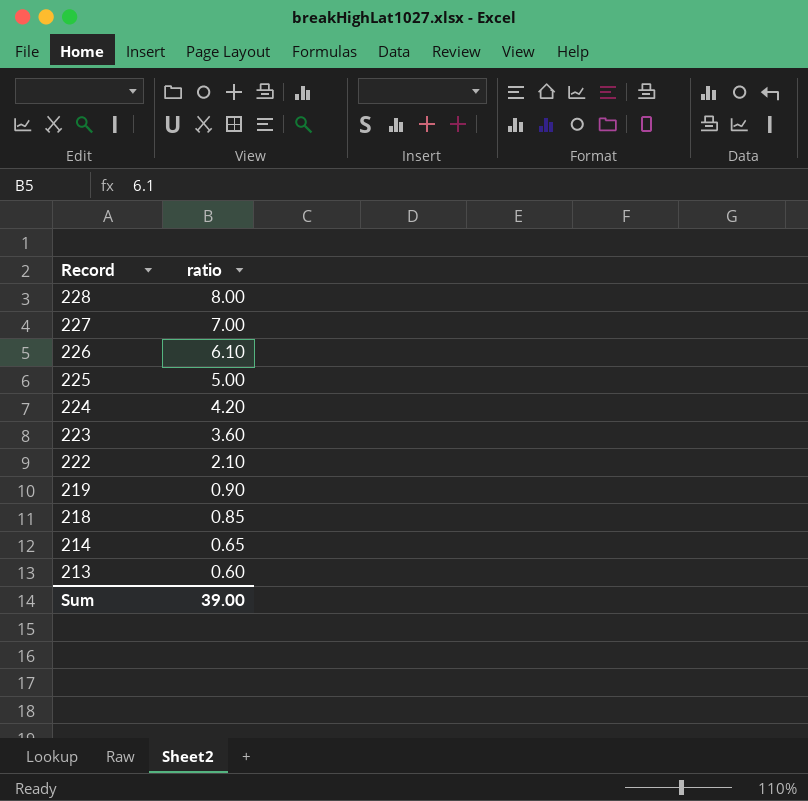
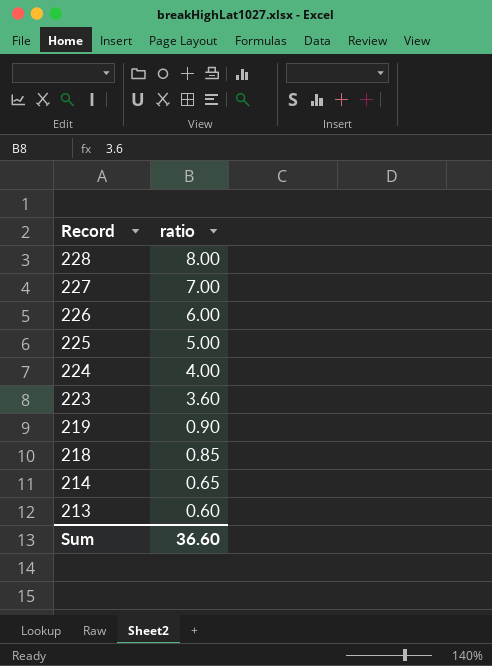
row 222: 2.10 -> none
226 | ratio: 6.10 -> 6.00
224 | ratio: 4.20 -> 4.00
Sum | ratio: 39.00 -> 36.60

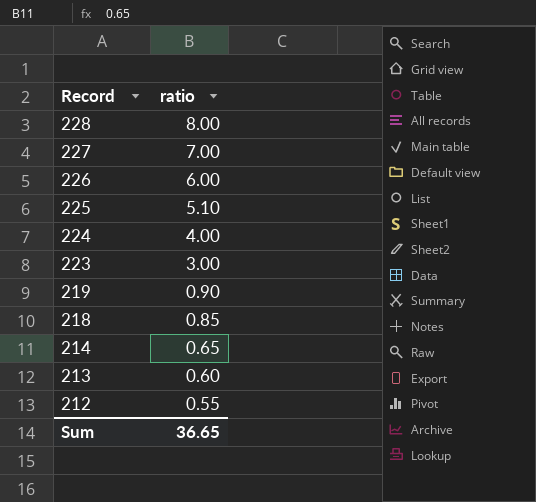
225 | ratio: 5.00 -> 5.10
223 | ratio: 3.60 -> 3.00
row 212: none -> 0.55
Sum | ratio: 36.60 -> 36.65

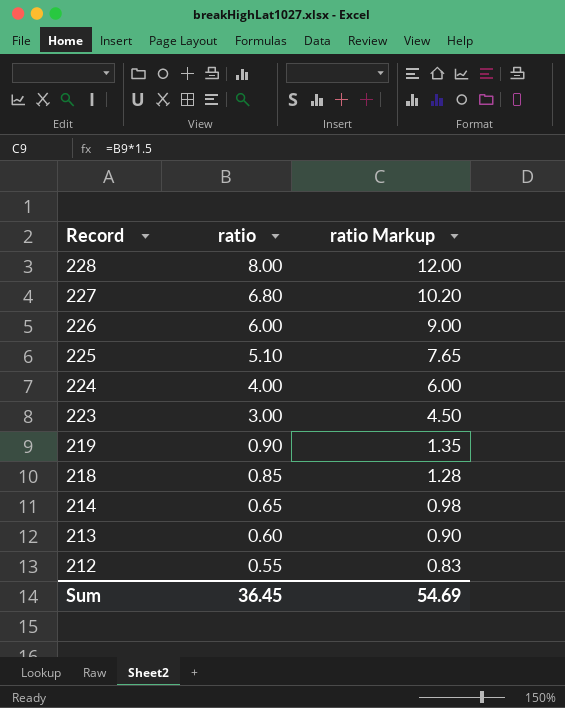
column ratio Markup | formula: none -> [ratio] * 1.5
227 | ratio: 7.00 -> 6.80
Sum | ratio: 36.65 -> 36.45

